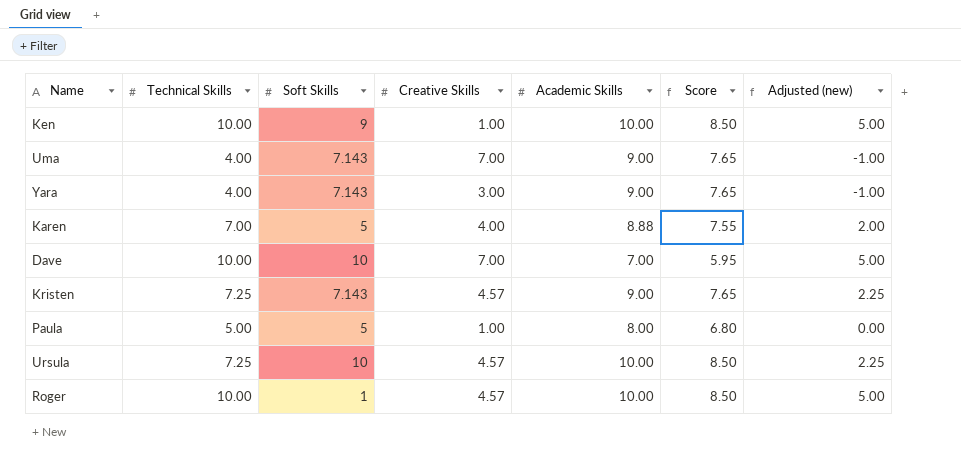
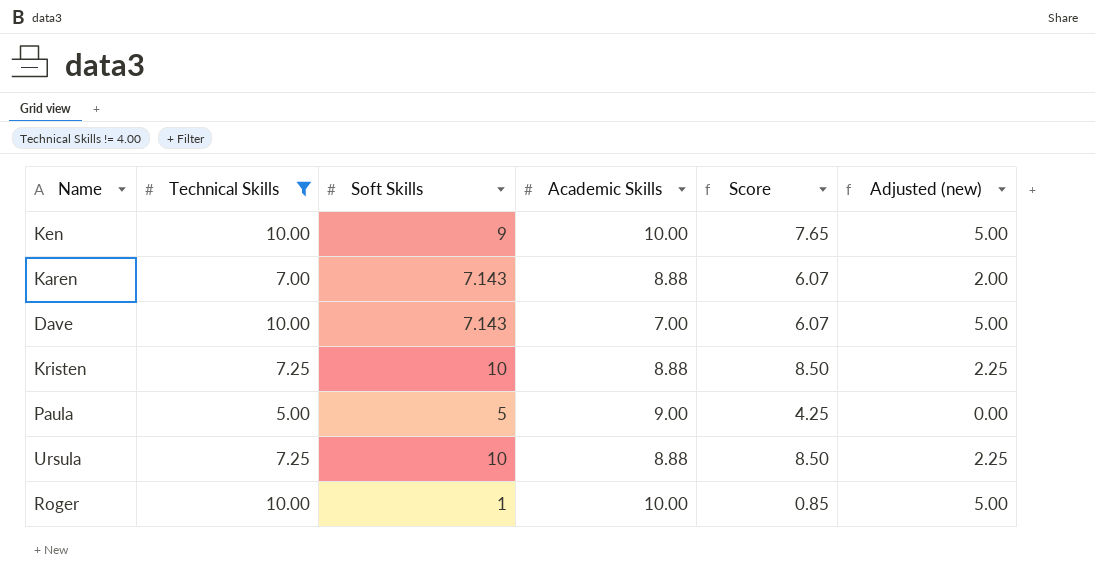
filter: none -> Technical Skills != 4.00
column Creative Skills | position: 4 -> none
column Score | formula: [Academic Skills] * 0.85 -> [Soft Skills] * 0.85
Karen | Soft Skills: 5 -> 7.143
Dave | Soft Skills: 10 -> 7.143
Kristen | Soft Skills: 7.143 -> 10
Kristen | Academic Skills: 9.00 -> 8.88
Paula | Academic Skills: 8.00 -> 9.00
Ursula | Academic Skills: 10.00 -> 8.88

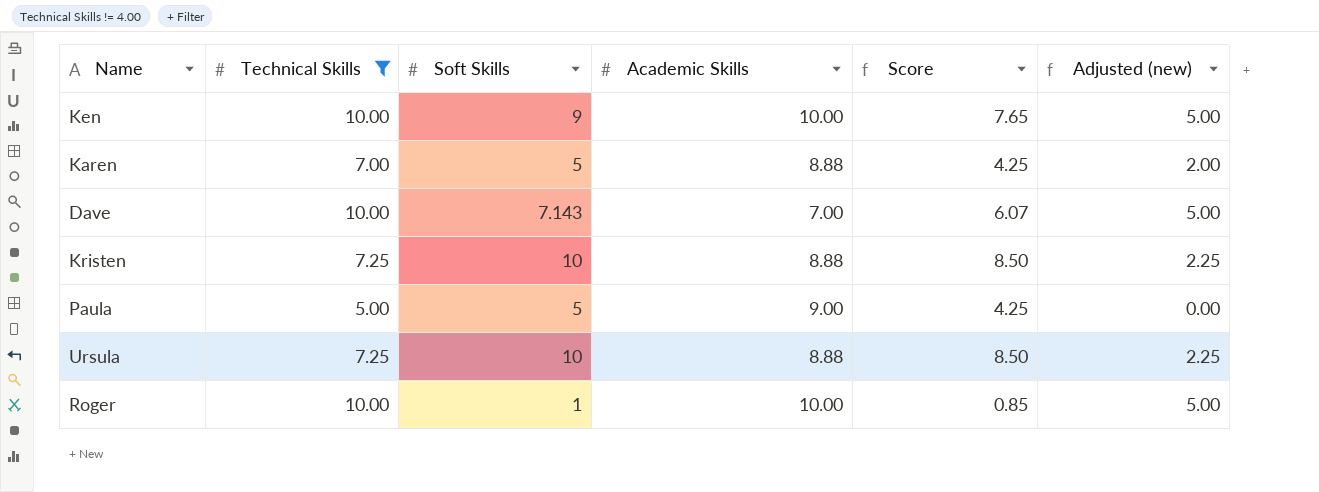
Karen | Soft Skills: 7.143 -> 5
Karen | Score: 6.07 -> 4.25

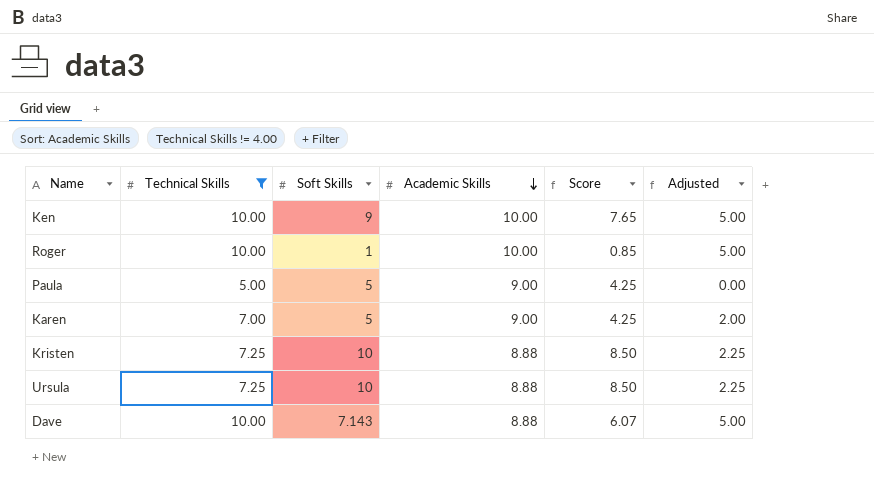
row order: none -> Academic Skills descending
column name: Adjusted (new) -> Adjusted
Karen | Academic Skills: 8.88 -> 9.00
Dave | Academic Skills: 7.00 -> 8.88

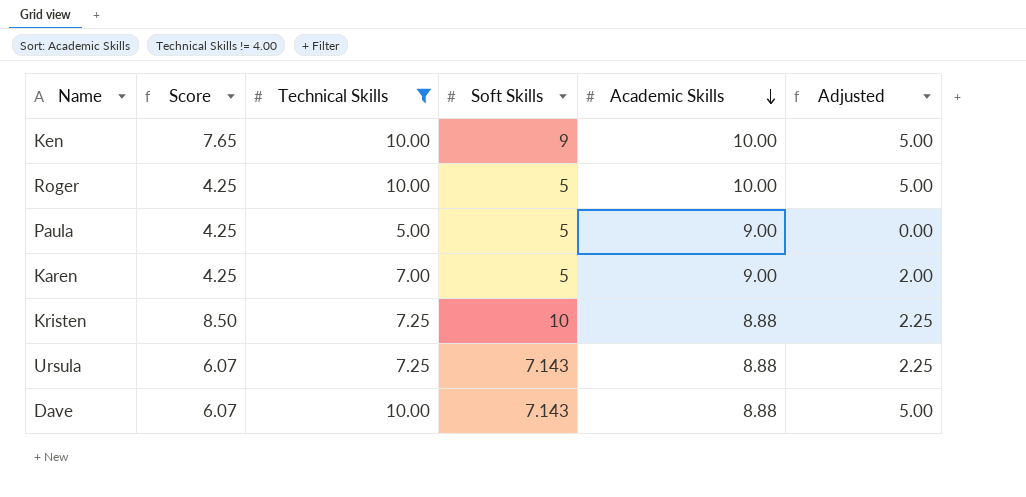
column Score | position: 5 -> 2
Roger | Score: 0.85 -> 4.25
Roger | Soft Skills: 1 -> 5
Ursula | Score: 8.50 -> 6.07
Ursula | Soft Skills: 10 -> 7.143

